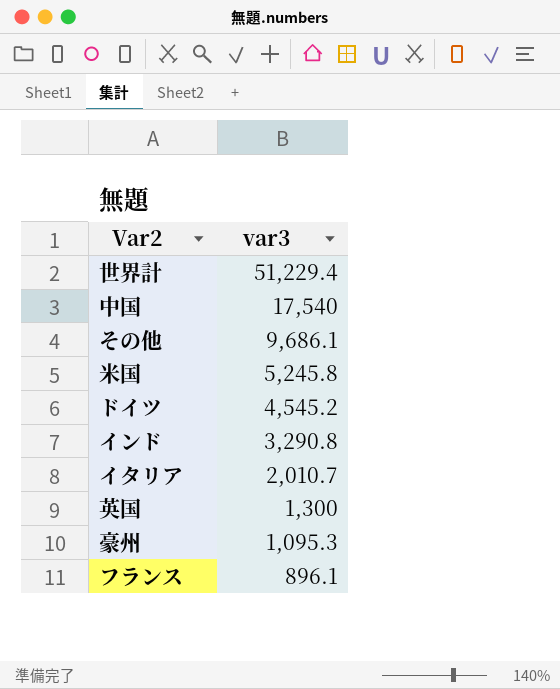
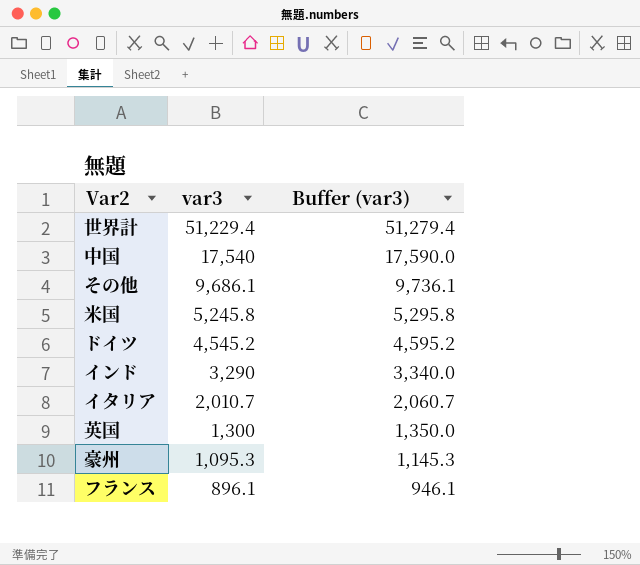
column Buffer (var3) | formula: none -> [var3] + 50
インド | var3: 3,290.8 -> 3,290

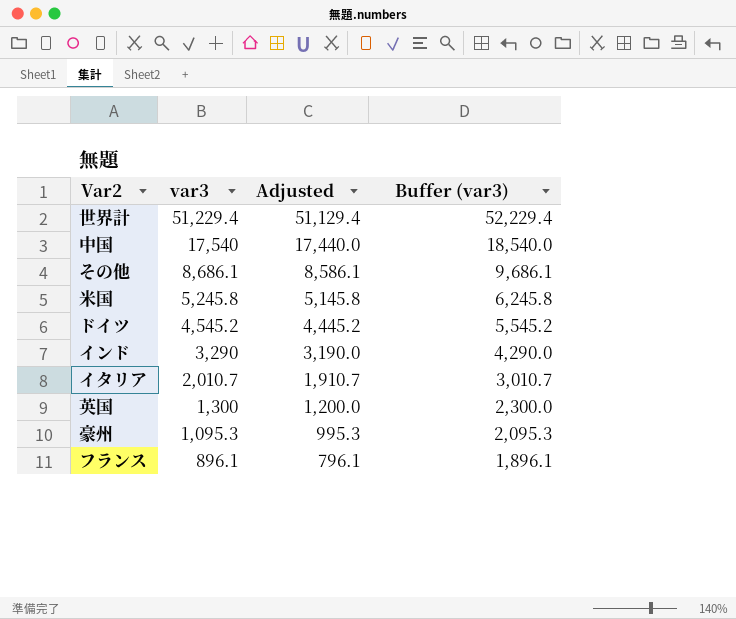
column Adjusted | formula: none -> [var3] - 100
column Buffer (var3) | formula: [var3] + 50 -> [var3] + 1000
その他 | var3: 9,686.1 -> 8,686.1

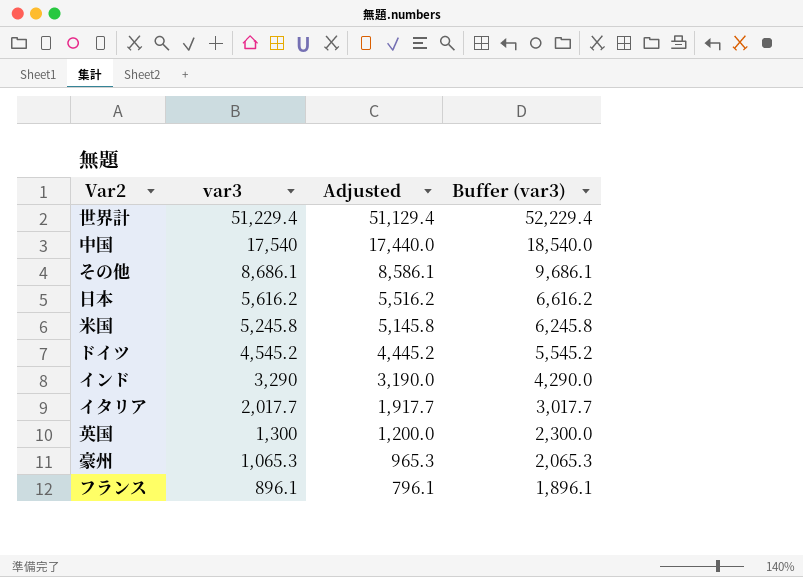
row 日本: none -> 5,616.2 | 5,516.2 | 6,616.2
イタリア | var3: 2,010.7 -> 2,017.7
イタリア | Adjusted: 1,910.7 -> 1,917.7
イタリア | Buffer (var3): 3,010.7 -> 3,017.7
豪州 | var3: 1,095.3 -> 1,065.3
豪州 | Adjusted: 995.3 -> 965.3
豪州 | Buffer (var3): 2,095.3 -> 2,065.3

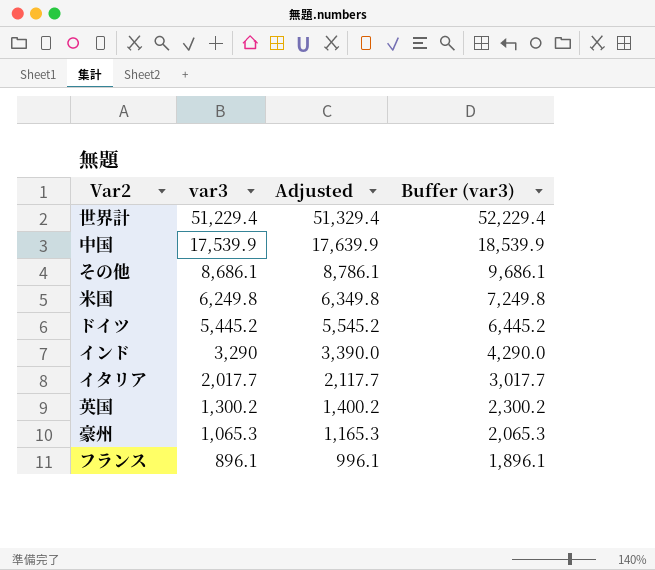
column Adjusted | formula: [var3] - 100 -> [var3] + 100
row 日本: 5,616.2 | 5,516.2 | 6,616.2 -> none
中国 | var3: 17,540 -> 17,539.9
中国 | Buffer (var3): 18,540.0 -> 18,539.9
米国 | var3: 5,245.8 -> 6,249.8
米国 | Buffer (var3): 6,245.8 -> 7,249.8
ドイツ | var3: 4,545.2 -> 5,445.2
ドイツ | Buffer (var3): 5,545.2 -> 6,445.2
英国 | var3: 1,300 -> 1,300.2
英国 | Buffer (var3): 2,300.0 -> 2,300.2

